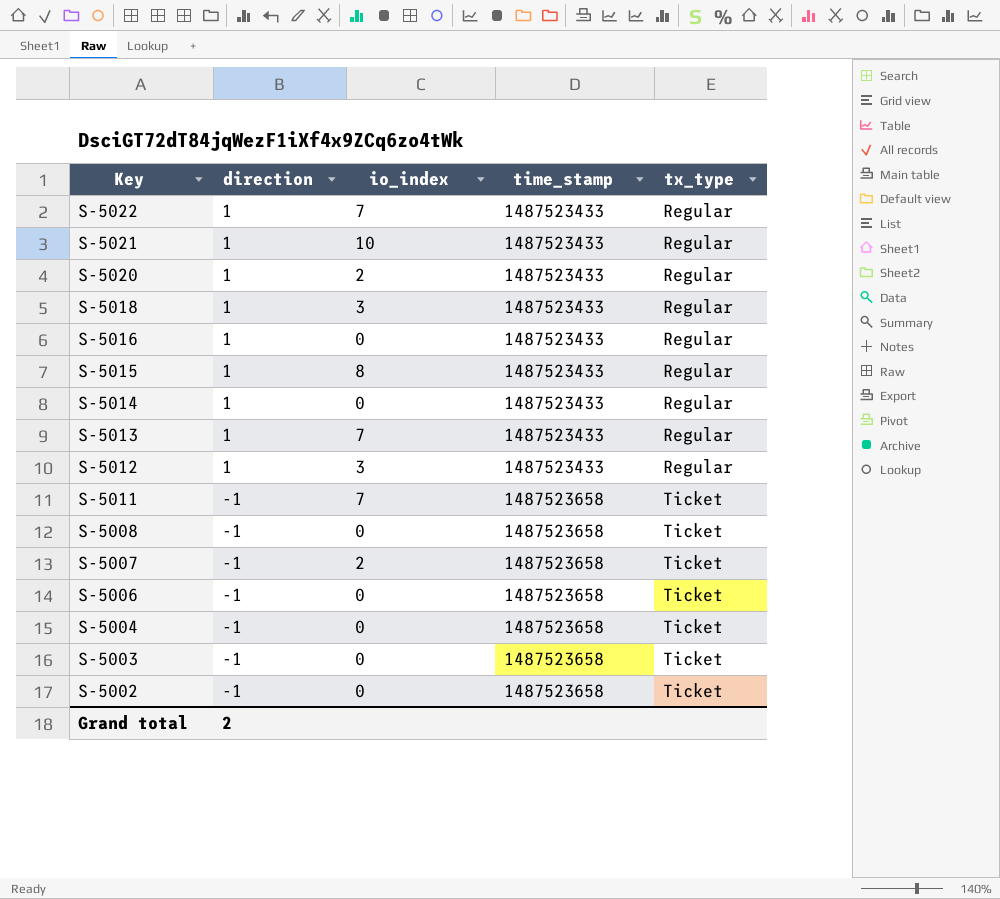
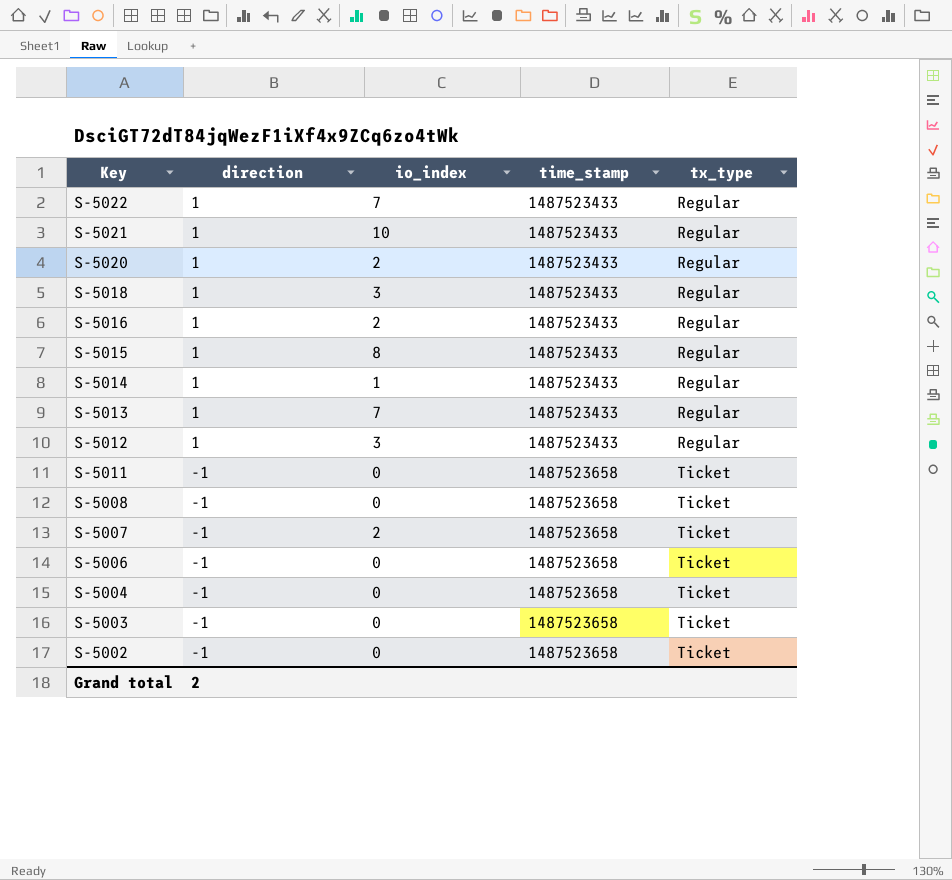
S-5016 | io_index: 0 -> 2
S-5014 | io_index: 0 -> 1
S-5011 | io_index: 7 -> 0

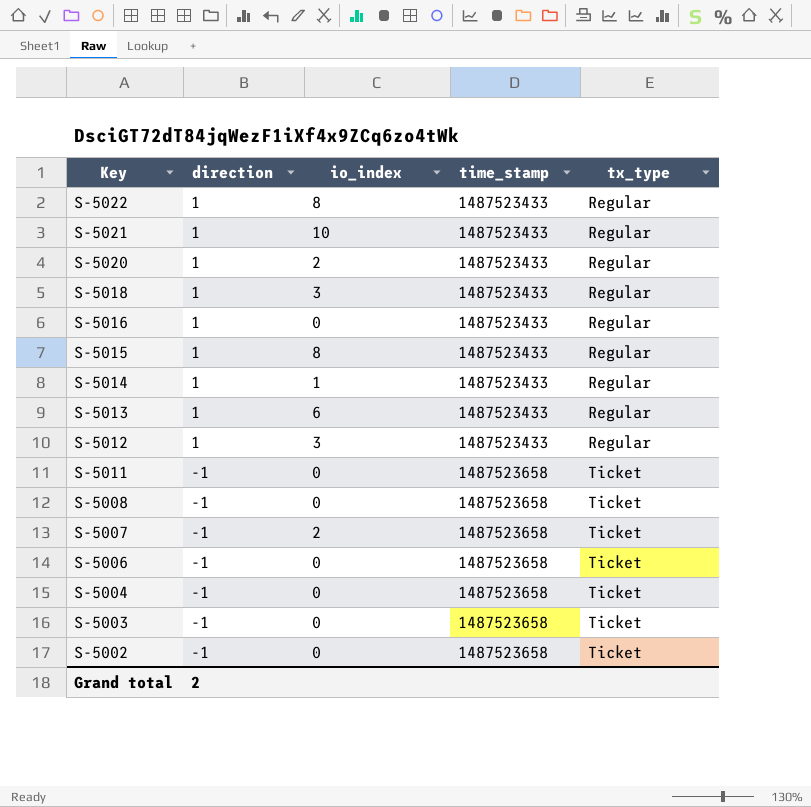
S-5022 | io_index: 7 -> 8
S-5016 | io_index: 2 -> 0
S-5013 | io_index: 7 -> 6

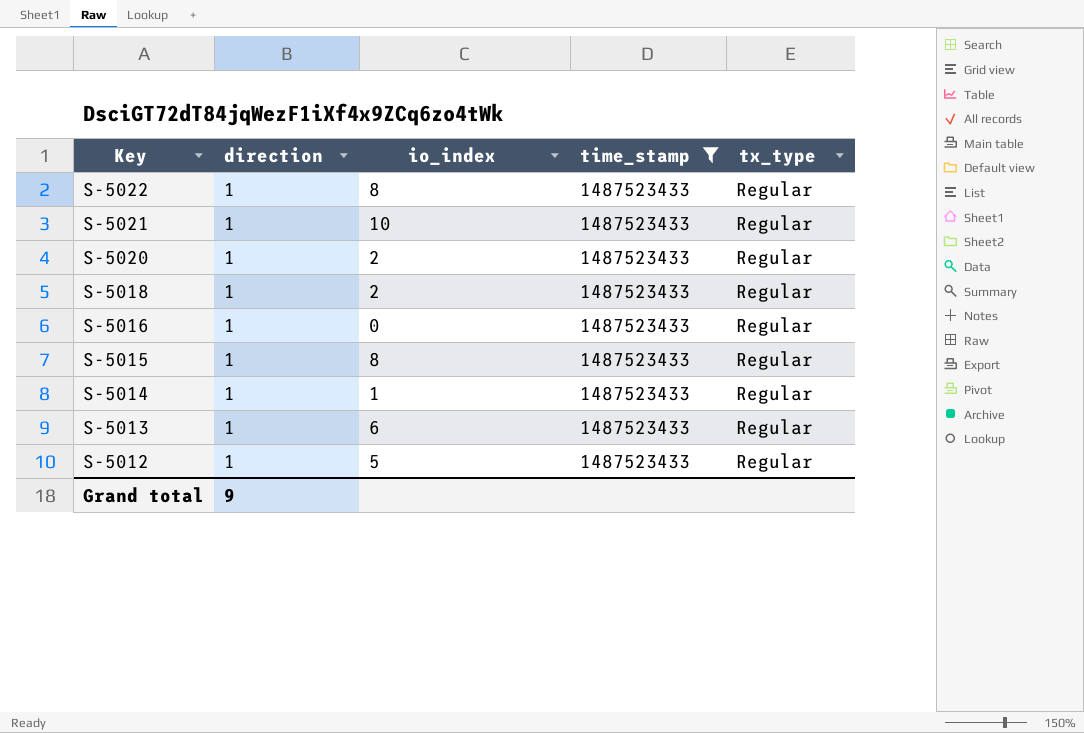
filter: none -> time_stamp = 1487523433
S-5018 | io_index: 3 -> 2
S-5012 | io_index: 3 -> 5
Grand total | direction: 2 -> 9

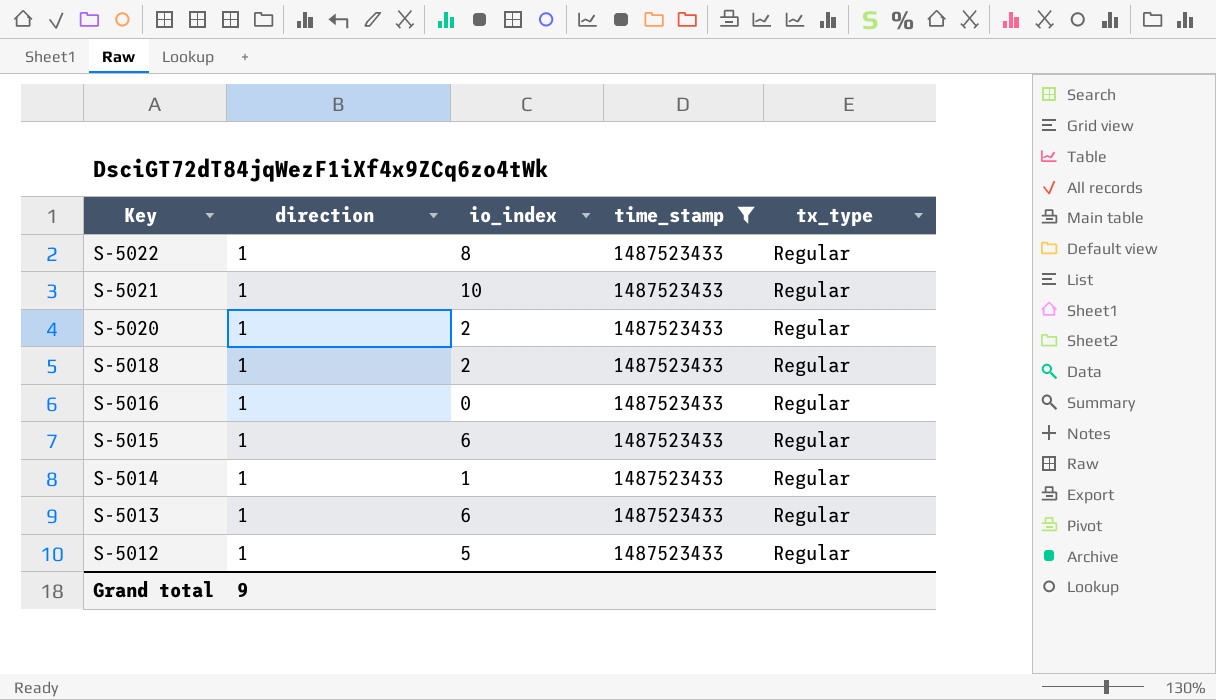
S-5015 | io_index: 8 -> 6

